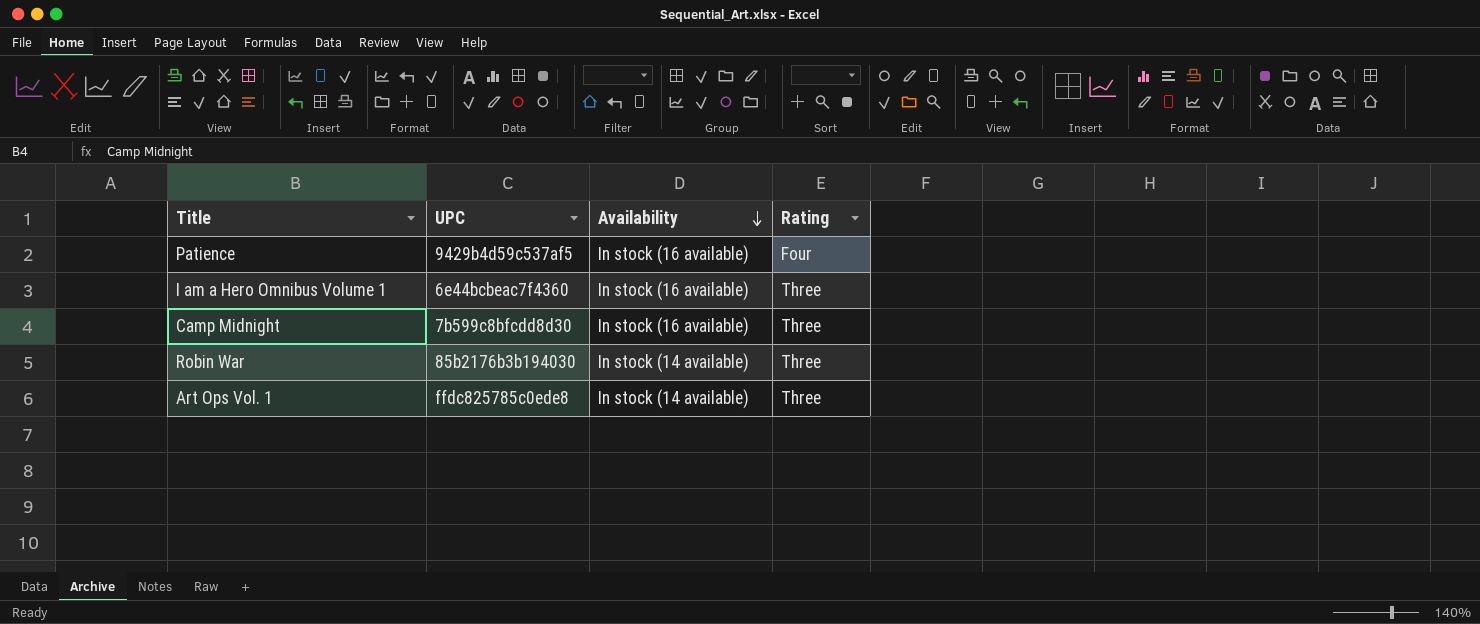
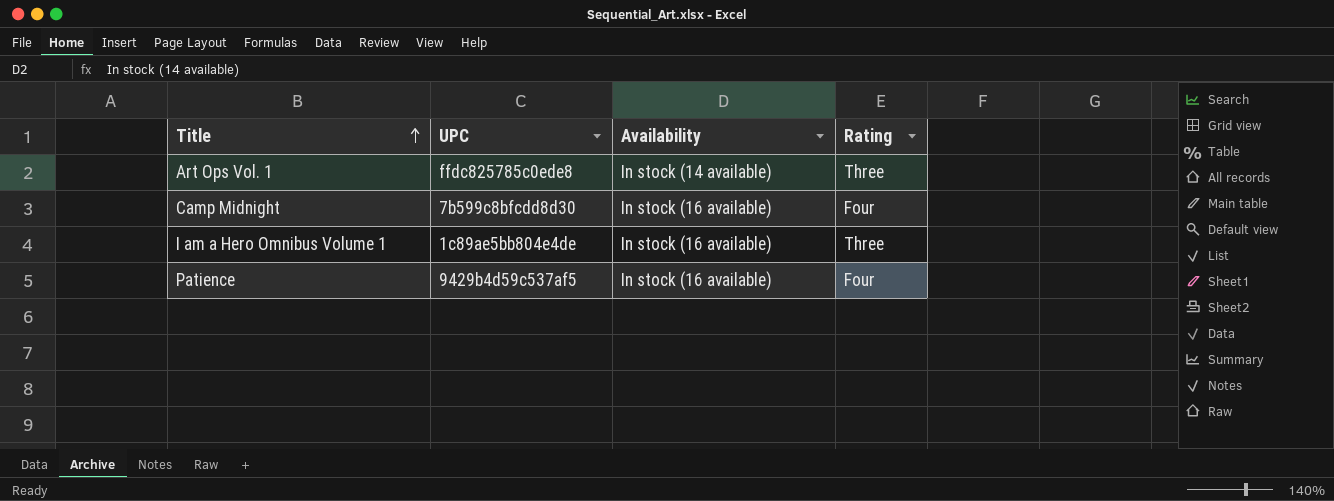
row order: Availability descending -> Title ascending
row Robin War: 85b2176b3b194030 | In stock (14 available) | Three -> none
Camp Midnight | Rating: Three -> Four
I am a Hero Omnibus Volume 1 | UPC: 6e44bcbeac7f4360 -> 1c89ae5bb804e4de

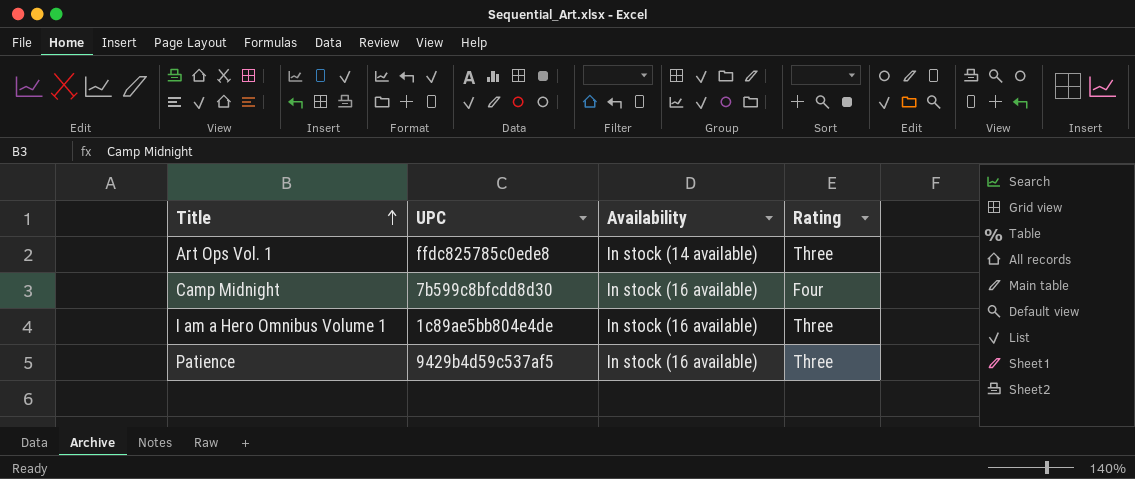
Patience | Rating: Four -> Three

